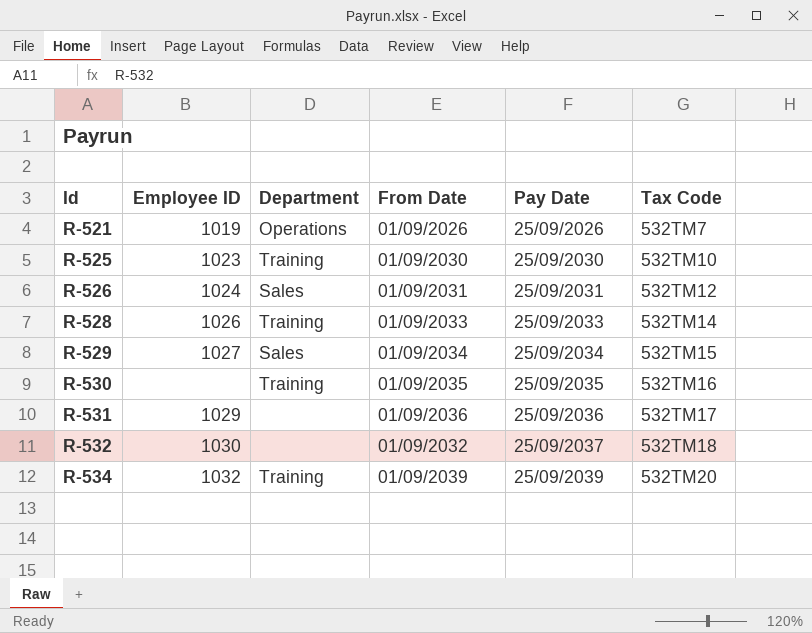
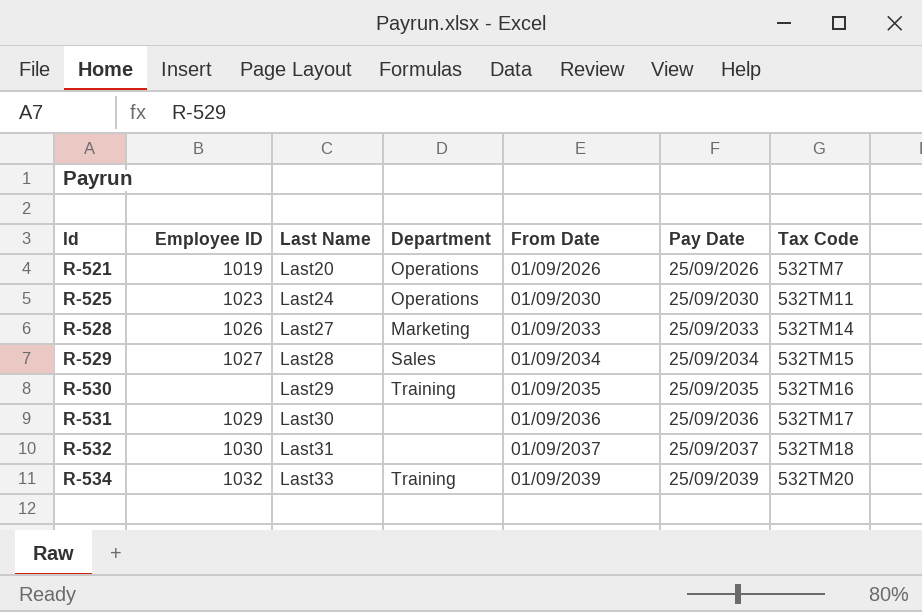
column Last Name | position: none -> 3
row R-526: 1024 | Sales | 01/09/2031 | 25/09/2031 | 532TM12 -> none
R-525 | Department: Training -> Operations
R-525 | Tax Code: 532TM10 -> 532TM11
R-528 | Department: Training -> Marketing
R-532 | From Date: 01/09/2032 -> 01/09/2037

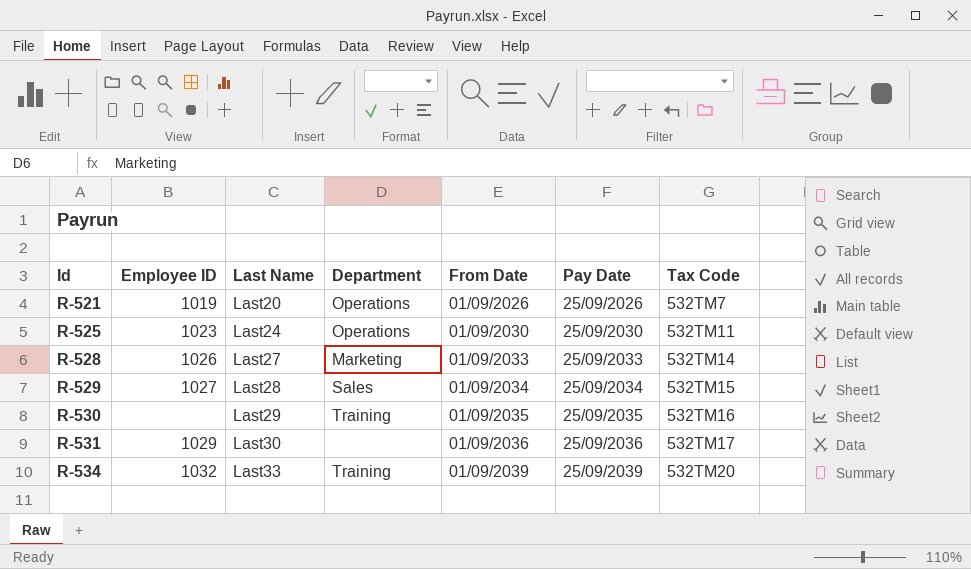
row R-532: 1030 | Last31 | none | 01/09/2037 | 25/09/2037 | 532TM18 -> none

